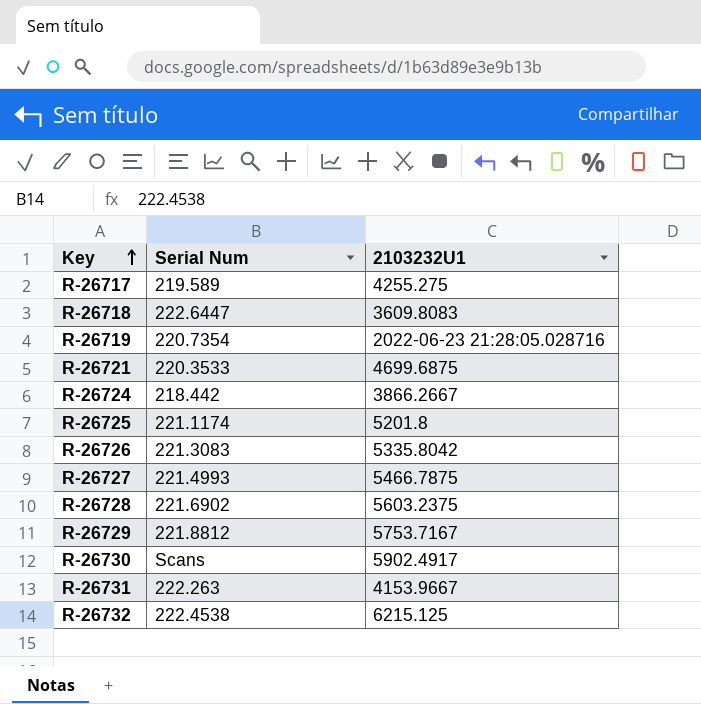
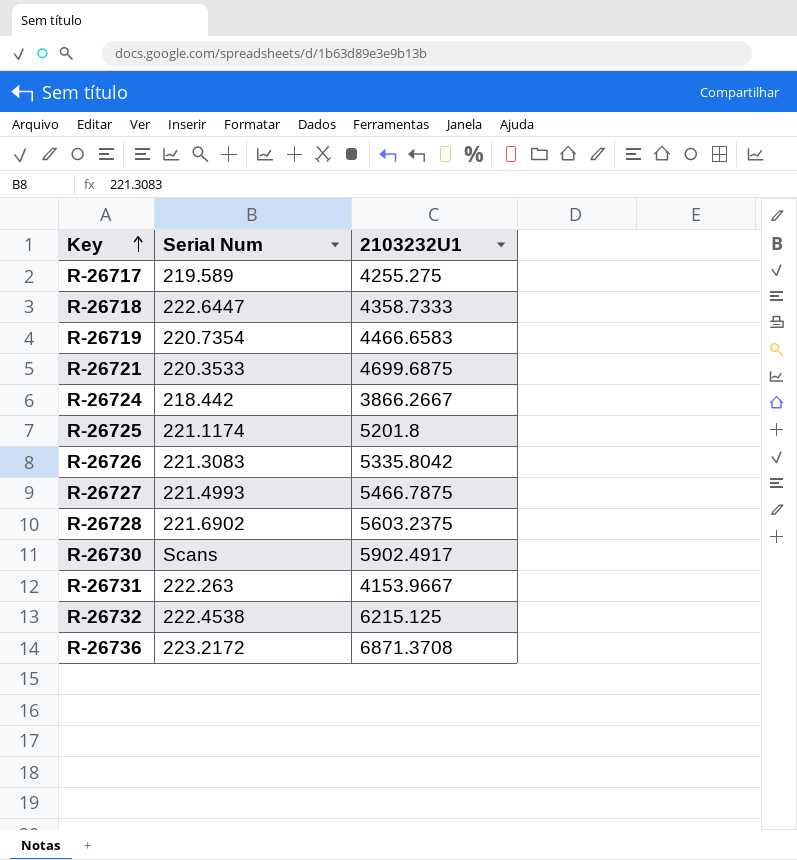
row R-26729: 221.8812 | 5753.7167 -> none
R-26718 | 2103232U1: 3609.8083 -> 4358.7333
R-26719 | 2103232U1: 2022-06-23 21:28:05.028716 -> 4466.6583
row R-26736: none -> 223.2172 | 6871.3708

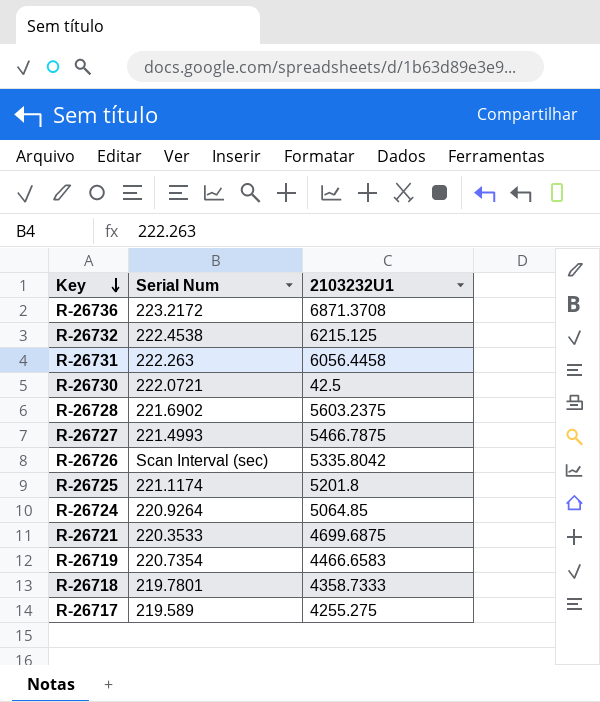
row order: Key ascending -> Key descending
R-26731 | 2103232U1: 4153.9667 -> 6056.4458
R-26730 | Serial Num: Scans -> 222.0721
R-26730 | 2103232U1: 5902.4917 -> 42.5
R-26726 | Serial Num: 221.3083 -> Scan Interval (sec)
R-26724 | Serial Num: 218.442 -> 220.9264
R-26724 | 2103232U1: 3866.2667 -> 5064.85
R-26718 | Serial Num: 222.6447 -> 219.7801

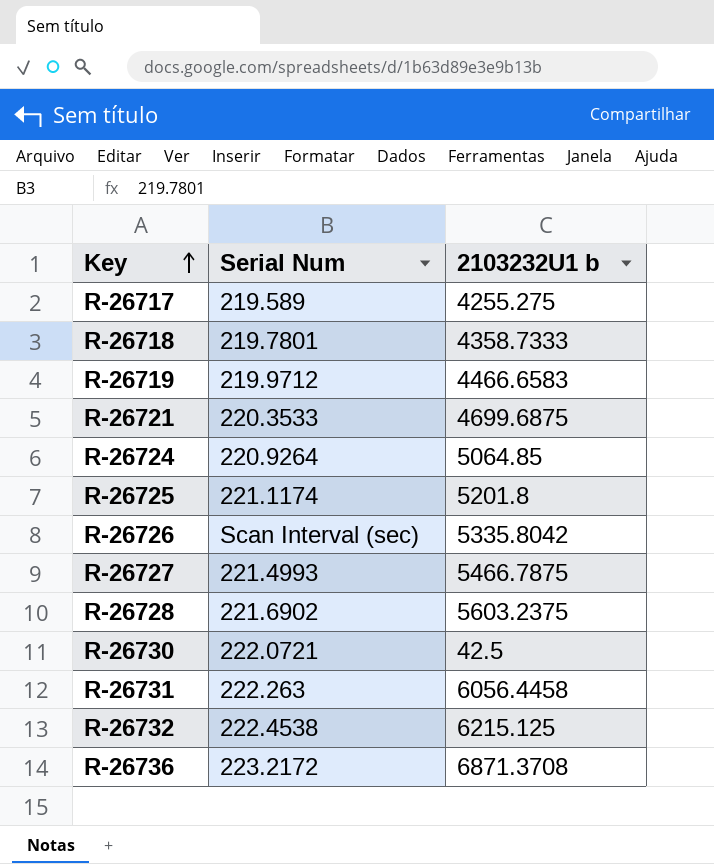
row order: Key descending -> Key ascending
column name: 2103232U1 -> 2103232U1 b
R-26719 | Serial Num: 220.7354 -> 219.9712

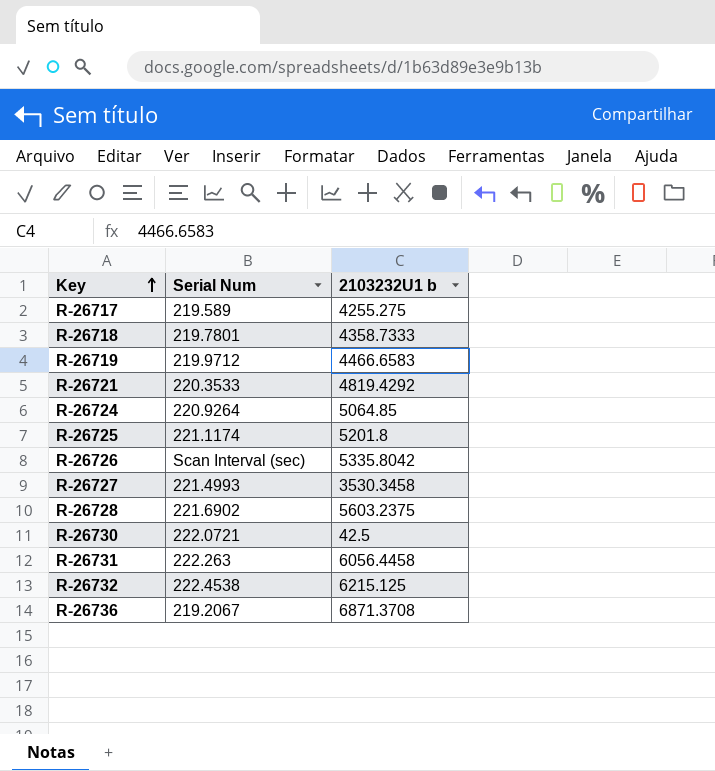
R-26721 | 2103232U1 b: 4699.6875 -> 4819.4292
R-26727 | 2103232U1 b: 5466.7875 -> 3530.3458
R-26736 | Serial Num: 223.2172 -> 219.2067

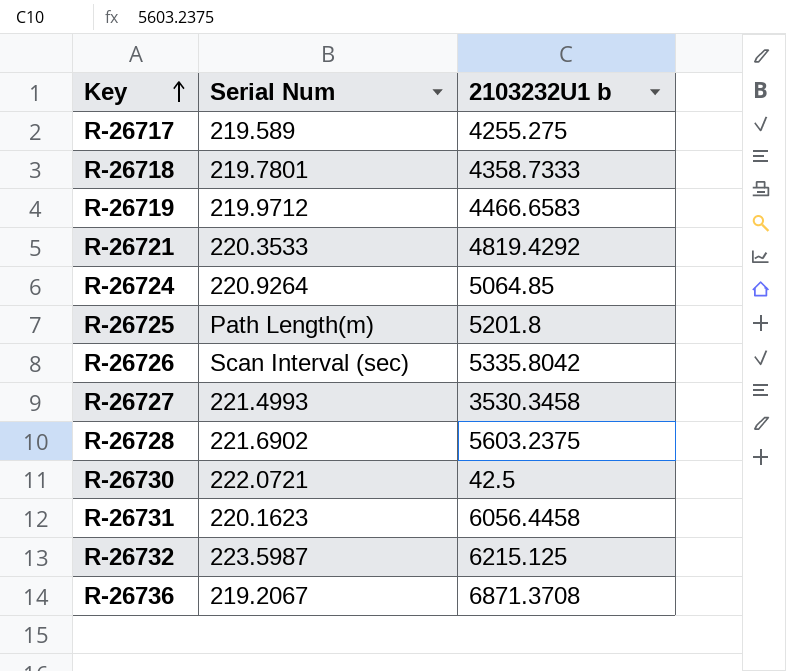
R-26725 | Serial Num: 221.1174 -> Path Length(m)
R-26731 | Serial Num: 222.263 -> 220.1623
R-26732 | Serial Num: 222.4538 -> 223.5987

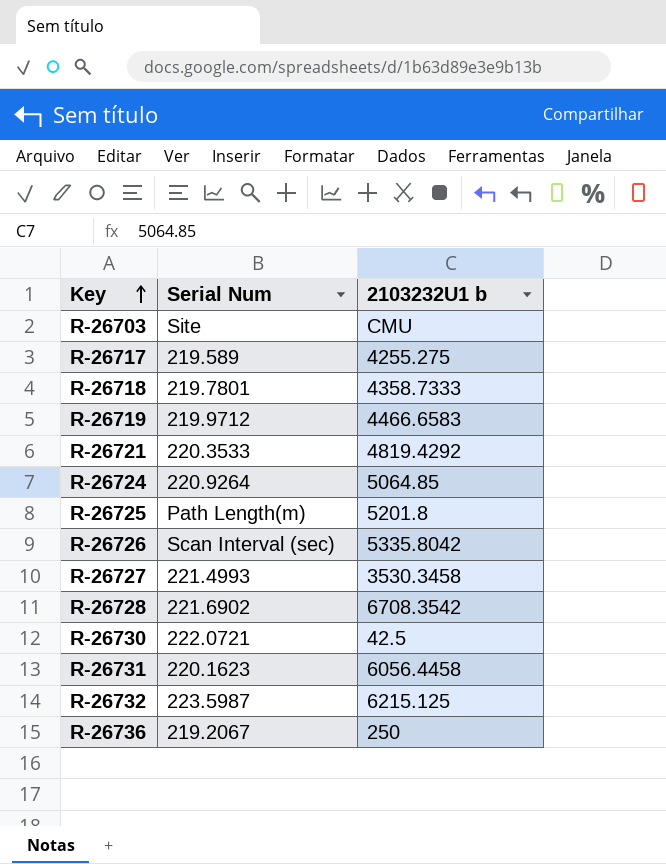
row R-26703: none -> Site | CMU
R-26728 | 2103232U1 b: 5603.2375 -> 6708.3542
R-26736 | 2103232U1 b: 6871.3708 -> 250

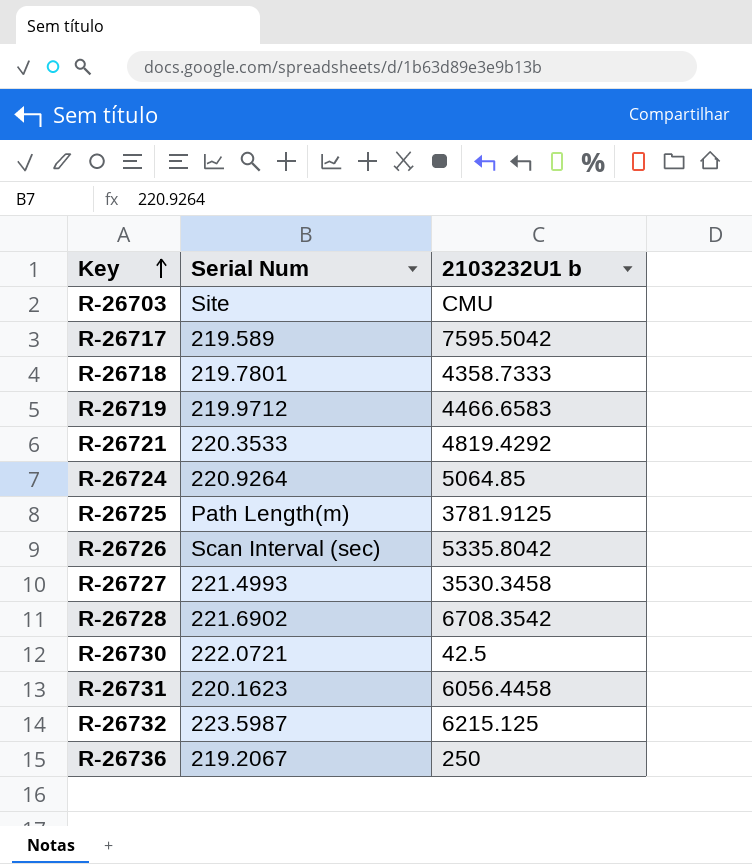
R-26717 | 2103232U1 b: 4255.275 -> 7595.5042
R-26725 | 2103232U1 b: 5201.8 -> 3781.9125

